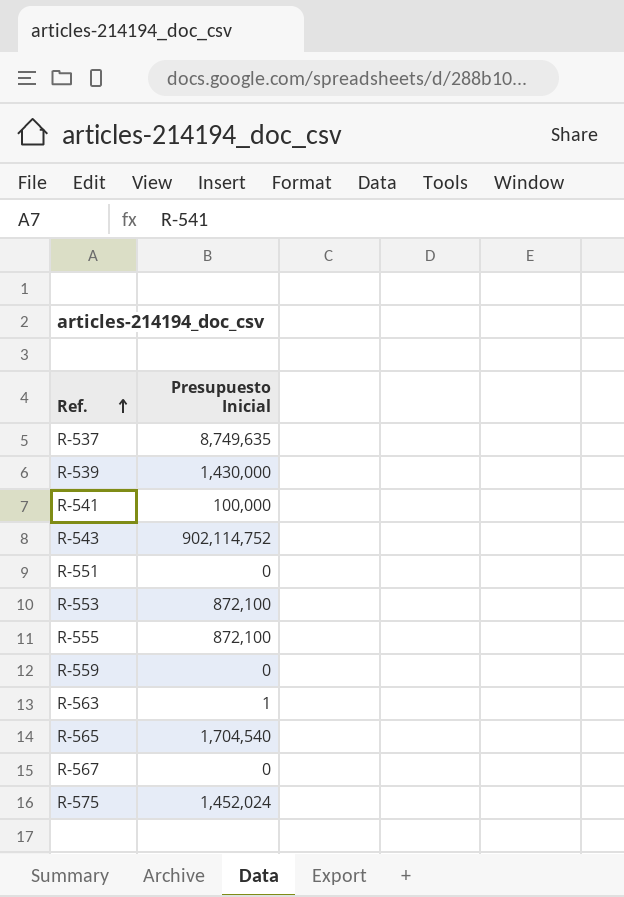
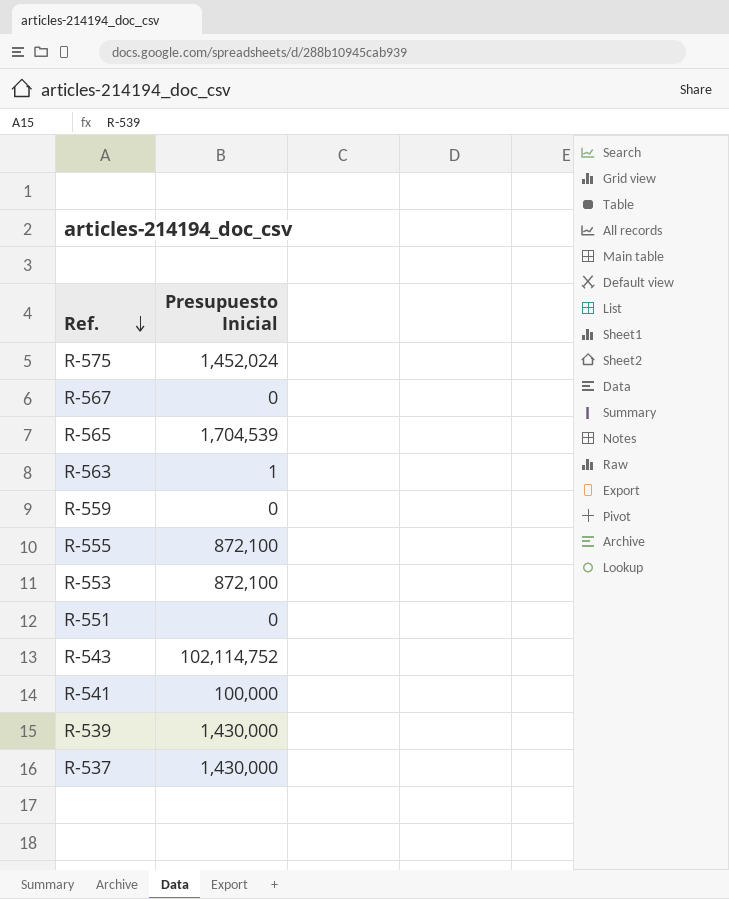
row order: Ref. ascending -> Ref. descending
R-565 | Presupuesto Inicial: 1,704,540 -> 1,704,539
R-543 | Presupuesto Inicial: 902,114,752 -> 102,114,752
R-537 | Presupuesto Inicial: 8,749,635 -> 1,430,000

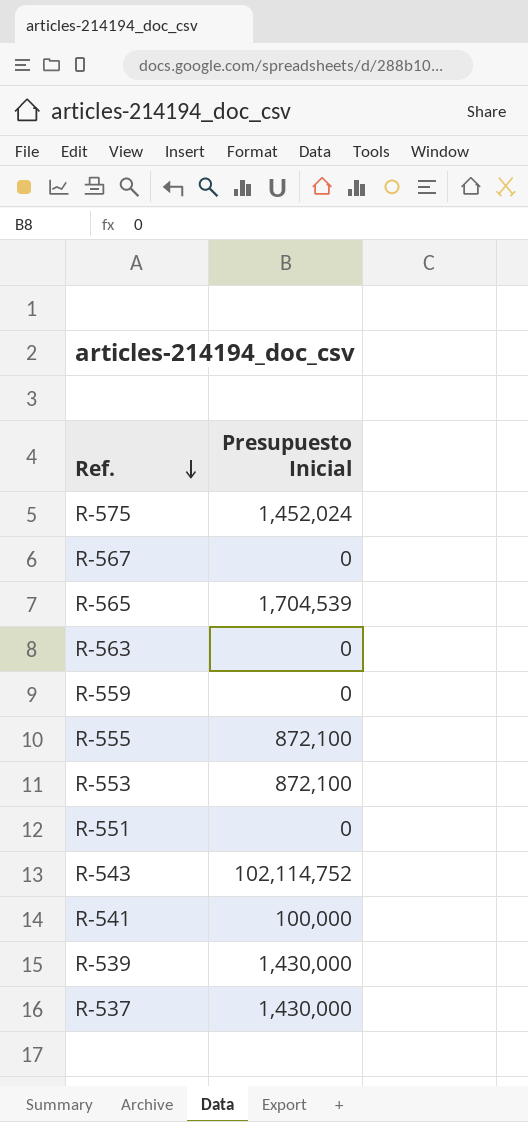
R-563 | Presupuesto Inicial: 1 -> 0

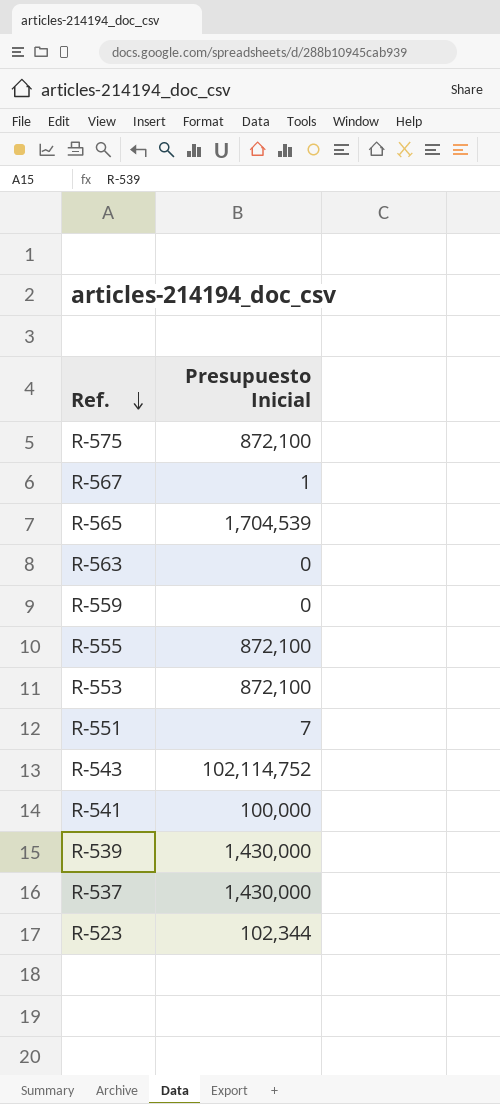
R-575 | Presupuesto Inicial: 1,452,024 -> 872,100
R-567 | Presupuesto Inicial: 0 -> 1
R-551 | Presupuesto Inicial: 0 -> 7
row R-523: none -> 102,344

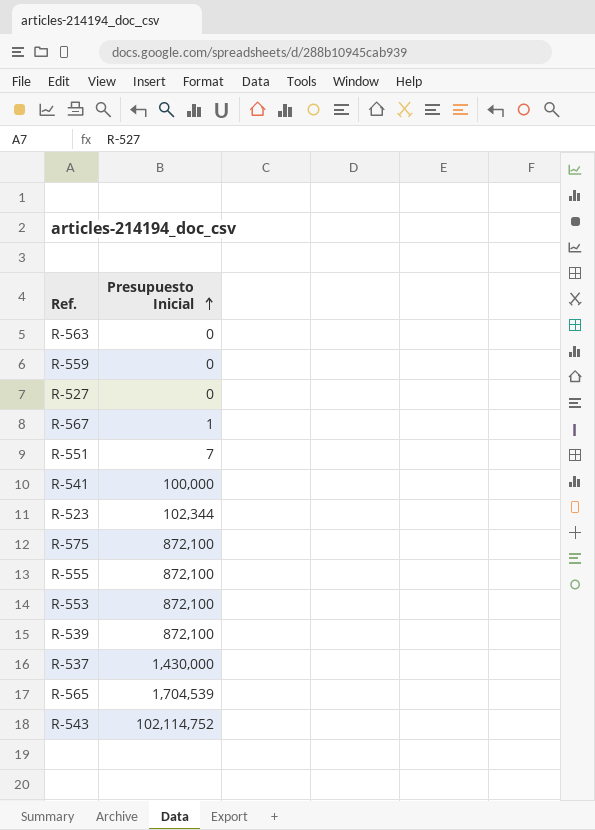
row order: Ref. descending -> Presupuesto Inicial ascending
row R-527: none -> 0
R-539 | Presupuesto Inicial: 1,430,000 -> 872,100

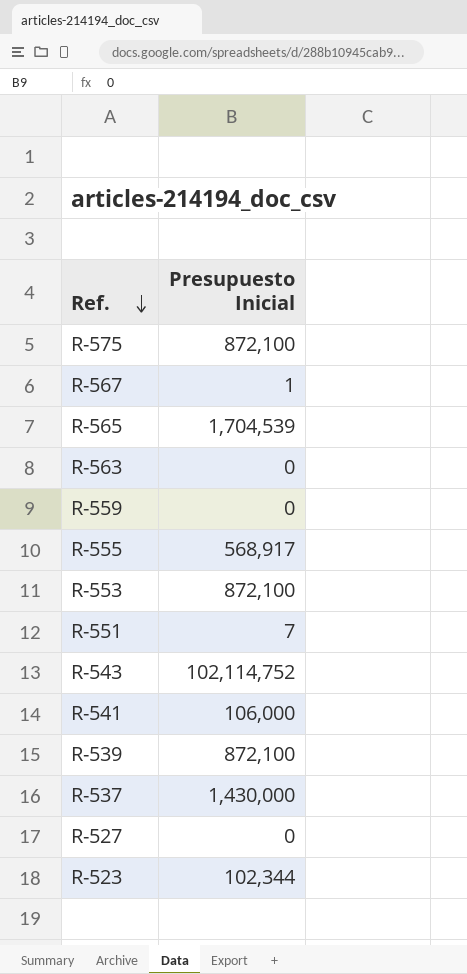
row order: Presupuesto Inicial ascending -> Ref. descending
R-555 | Presupuesto Inicial: 872,100 -> 568,917
R-541 | Presupuesto Inicial: 100,000 -> 106,000

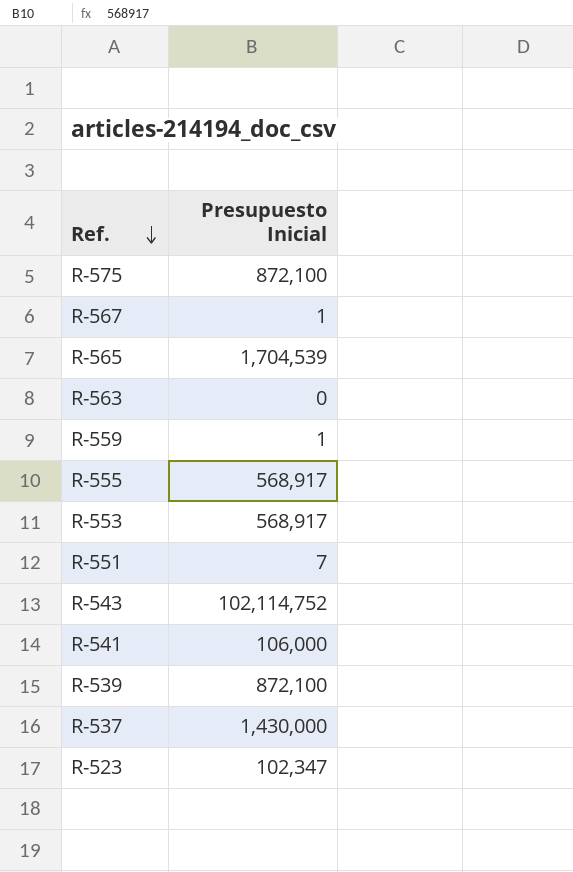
row R-527: 0 -> none
R-559 | Presupuesto Inicial: 0 -> 1
R-553 | Presupuesto Inicial: 872,100 -> 568,917
R-523 | Presupuesto Inicial: 102,344 -> 102,347

